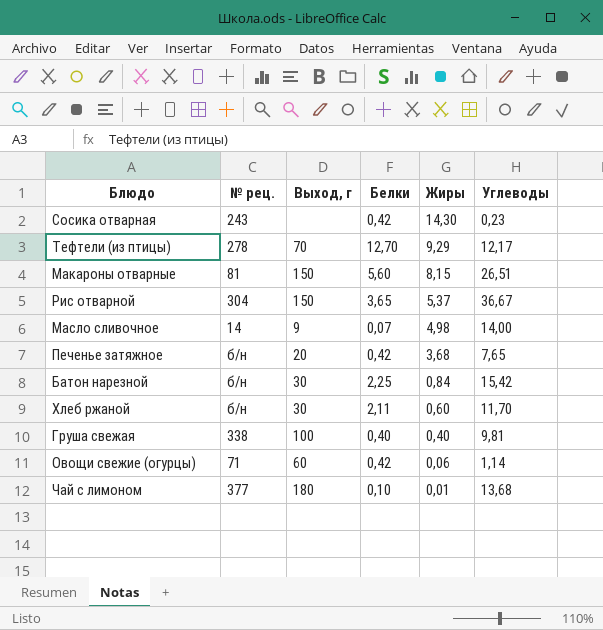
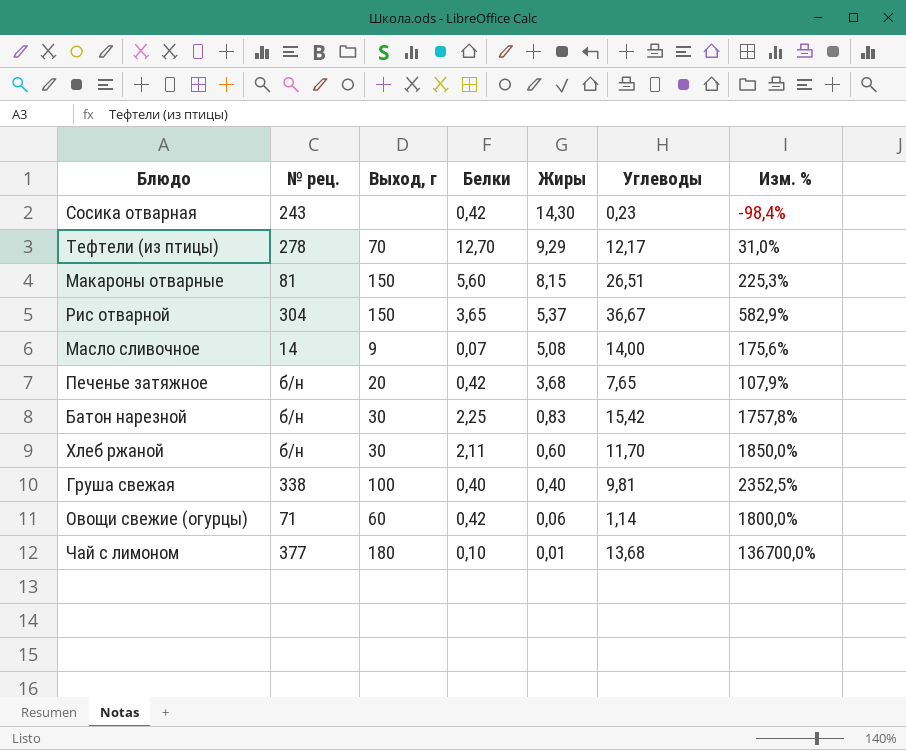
column Изм. % | formula: none -> ([Углеводы] - [Жиры]) / [Жиры]
Масло сливочное | Жиры: 4,98 -> 5,08
Батон нарезной | Жиры: 0,84 -> 0,83

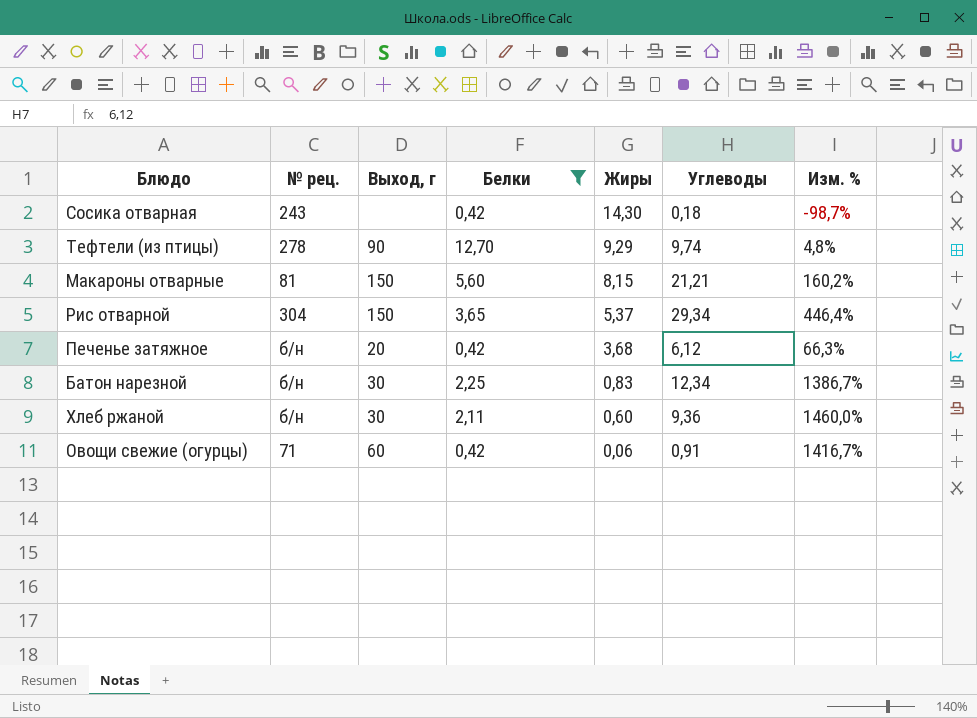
filter: none -> Белки >= 0,42
Сосика отварная | Углеводы: 0,23 -> 0,18
Сосика отварная | Изм. %: -98,4% -> -98,7%
Тефтели (из птицы) | Выход, г: 70 -> 90
Тефтели (из птицы) | Углеводы: 12,17 -> 9,74
Тефтели (из птицы) | Изм. %: 31,0% -> 4,8%
Макароны отварные | Углеводы: 26,51 -> 21,21
Макароны отварные | Изм. %: 225,3% -> 160,2%
Рис отварной | Углеводы: 36,67 -> 29,34
Рис отварной | Изм. %: 582,9% -> 446,4%
Печенье затяжное | Углеводы: 7,65 -> 6,12
Печенье затяжное | Изм. %: 107,9% -> 66,3%
Батон нарезной | Углеводы: 15,42 -> 12,34
Батон нарезной | Изм. %: 1757,8% -> 1386,7%
Хлеб ржаной | Углеводы: 11,70 -> 9,36
Хлеб ржаной | Изм. %: 1850,0% -> 1460,0%
Овощи свежие (огурцы) | Углеводы: 1,14 -> 0,91
Овощи свежие (огурцы) | Изм. %: 1800,0% -> 1416,7%

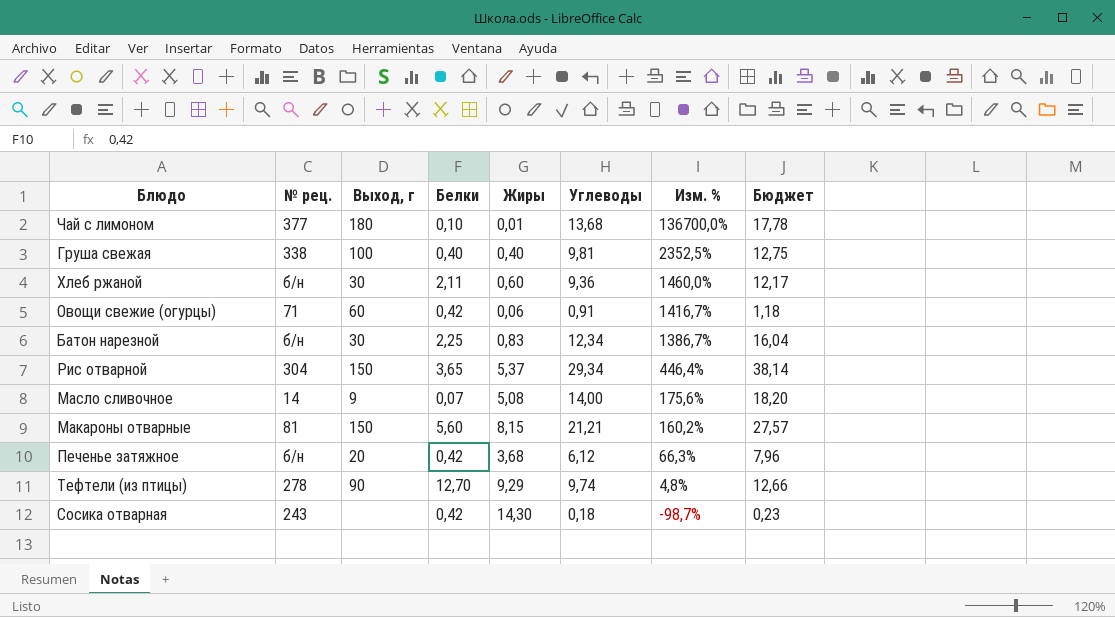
filter: Белки >= 0,42 -> none
row order: Жиры descending -> Изм. % descending
column Бюджет | formula: none -> [Углеводы] * 1,3

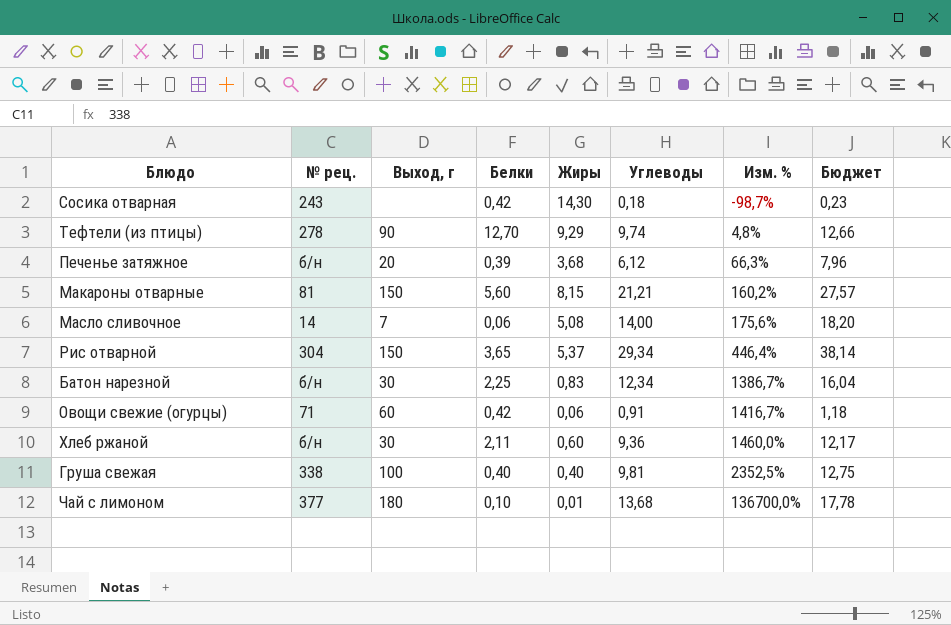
row order: Изм. % descending -> Изм. % ascending
Печенье затяжное | Белки: 0,42 -> 0,39
Масло сливочное | Выход, г: 9 -> 7
Масло сливочное | Белки: 0,07 -> 0,06

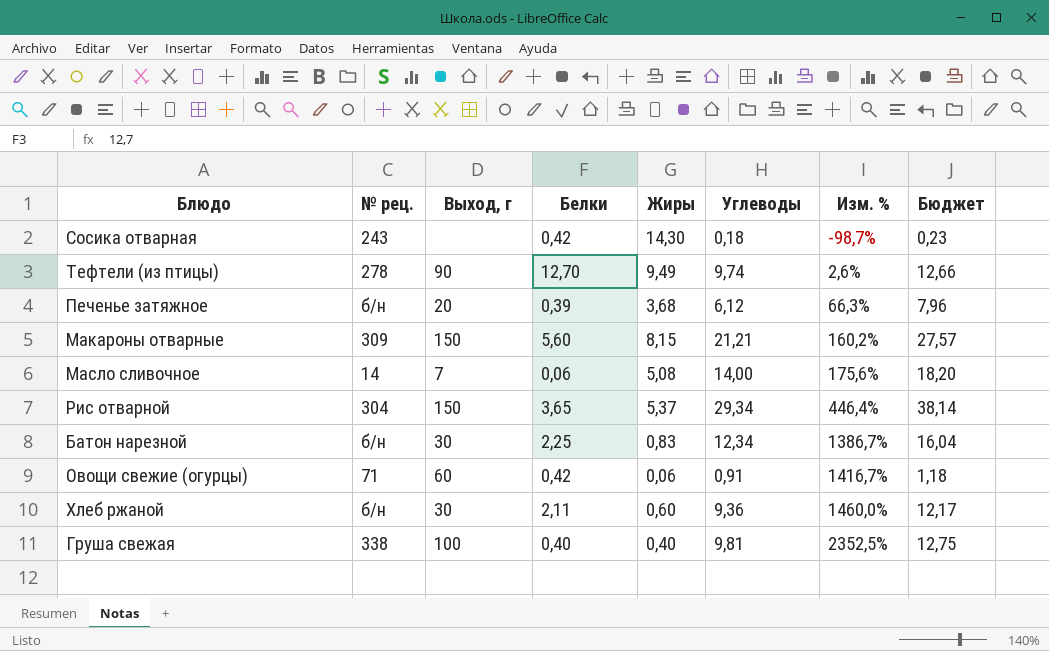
row Чай с лимоном: 377 | 180 | 0,10 | 0,01 | 13,68 | 136700,0% | 17,78 -> none
Тефтели (из птицы) | Жиры: 9,29 -> 9,49
Тефтели (из птицы) | Изм. %: 4,8% -> 2,6%
Макароны отварные | № рец.: 81 -> 309

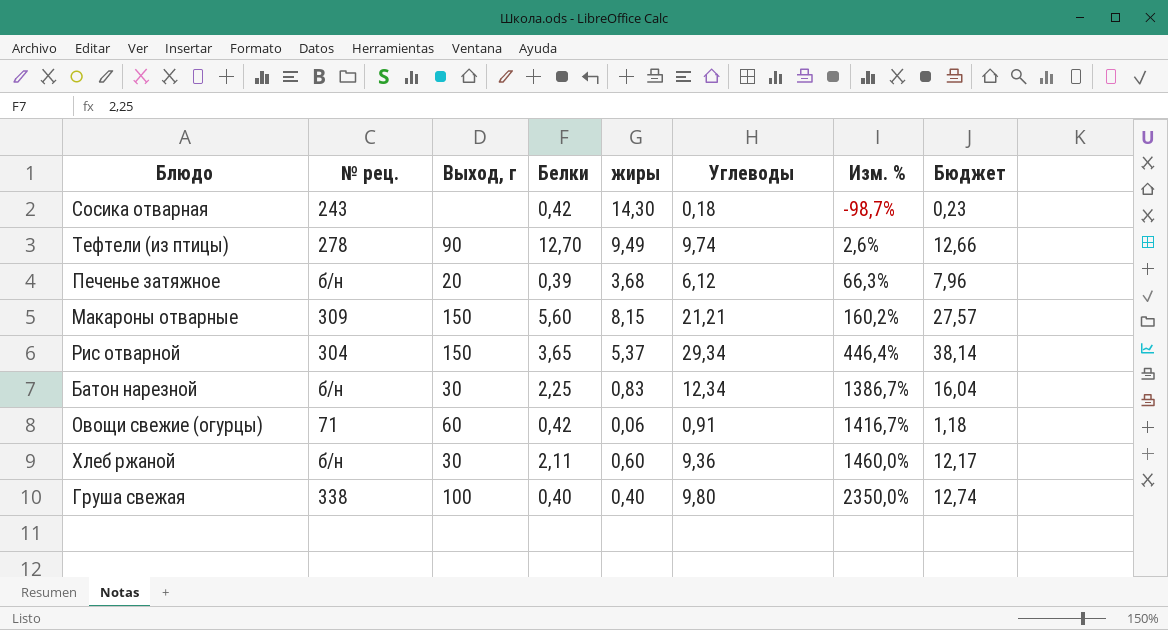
column name: Жиры -> жиры
row Масло сливочное: 14 | 7 | 0,06 | 5,08 | 14,00 | 175,6% | 18,20 -> none
Груша свежая | Углеводы: 9,81 -> 9,80
Груша свежая | Изм. %: 2352,5% -> 2350,0%
Груша свежая | Бюджет: 12,75 -> 12,74

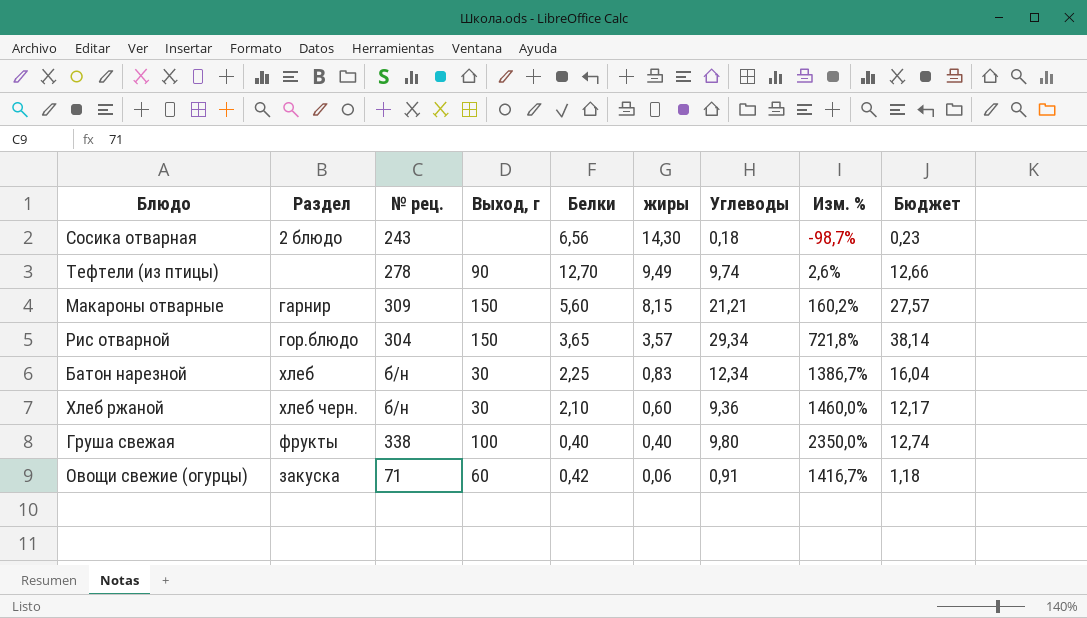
row order: Изм. % ascending -> жиры descending
column Раздел | position: none -> 2
row Печенье затяжное: б/н | 20 | 0,39 | 3,68 | 6,12 | 66,3% | 7,96 -> none
Сосика отварная | Белки: 0,42 -> 6,56
Рис отварной | жиры: 5,37 -> 3,57
Рис отварной | Изм. %: 446,4% -> 721,8%
Хлеб ржаной | Белки: 2,11 -> 2,10

